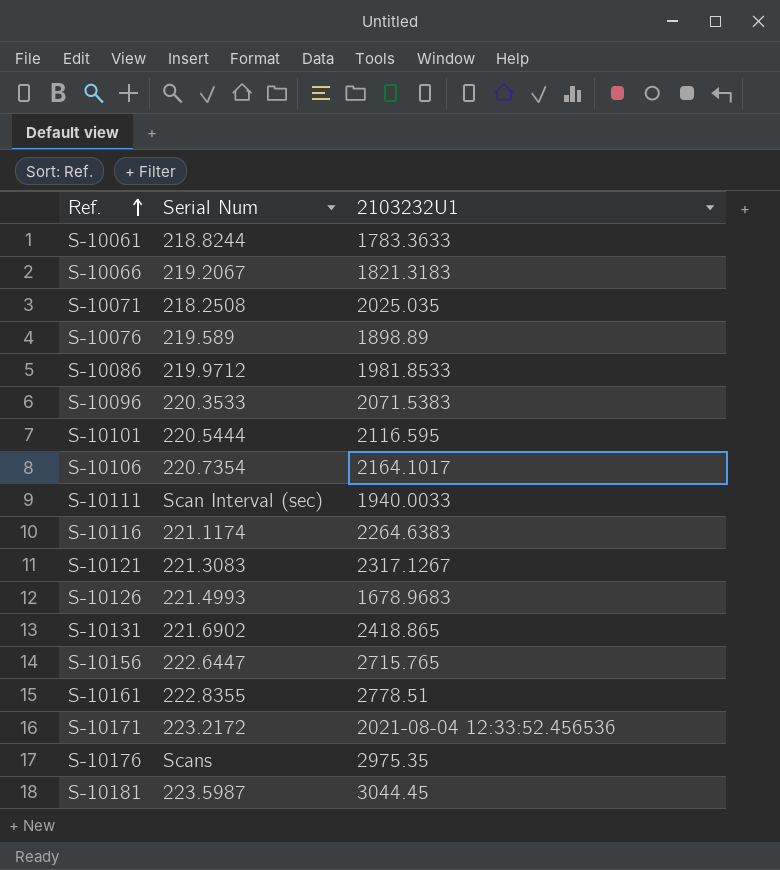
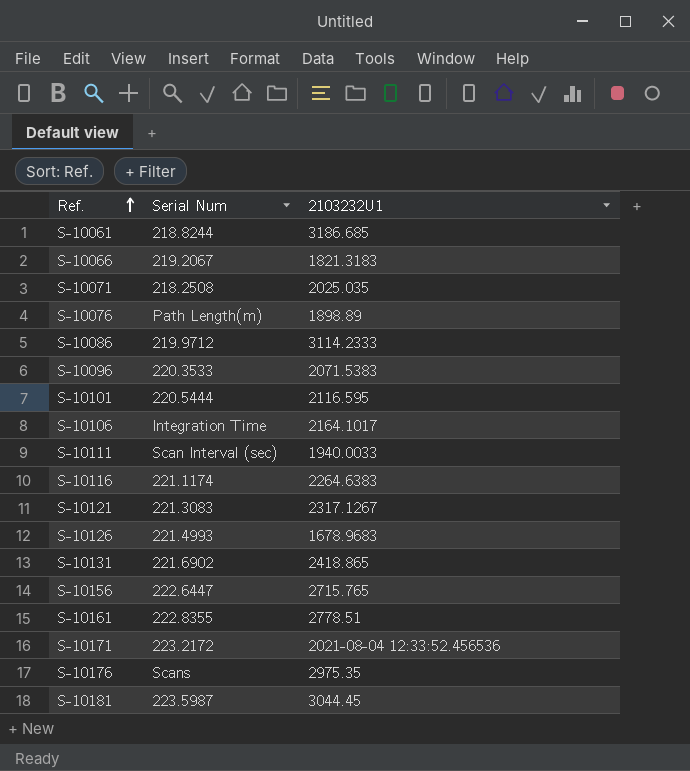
S-10061 | 2103232U1: 1783.3633 -> 3186.685
S-10076 | Serial Num: 219.589 -> Path Length(m)
S-10086 | 2103232U1: 1981.8533 -> 3114.2333
S-10106 | Serial Num: 220.7354 -> Integration Time

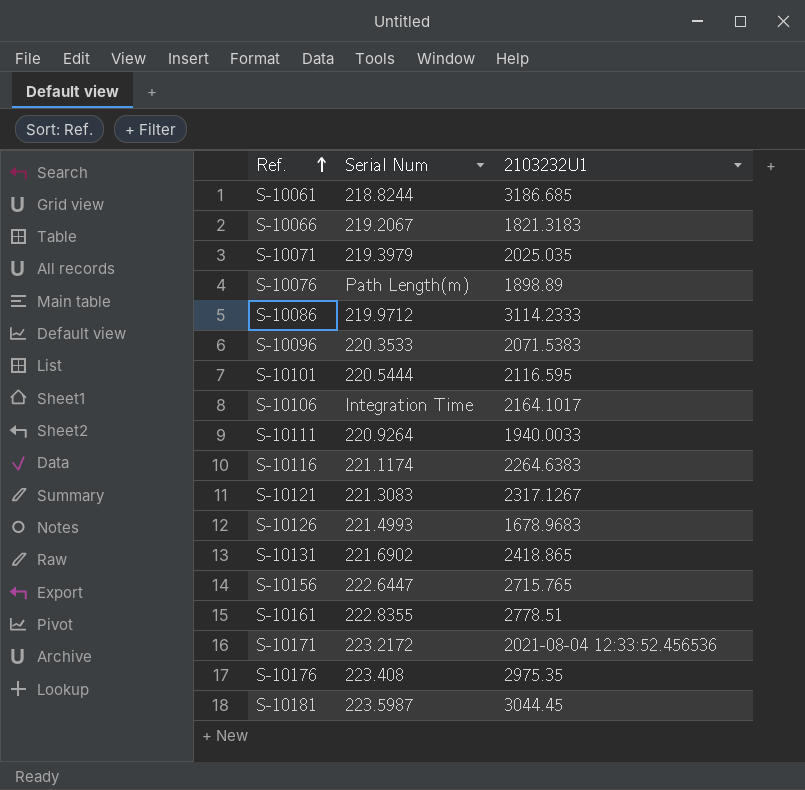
S-10071 | Serial Num: 218.2508 -> 219.3979
S-10111 | Serial Num: Scan Interval (sec) -> 220.9264
S-10176 | Serial Num: Scans -> 223.408

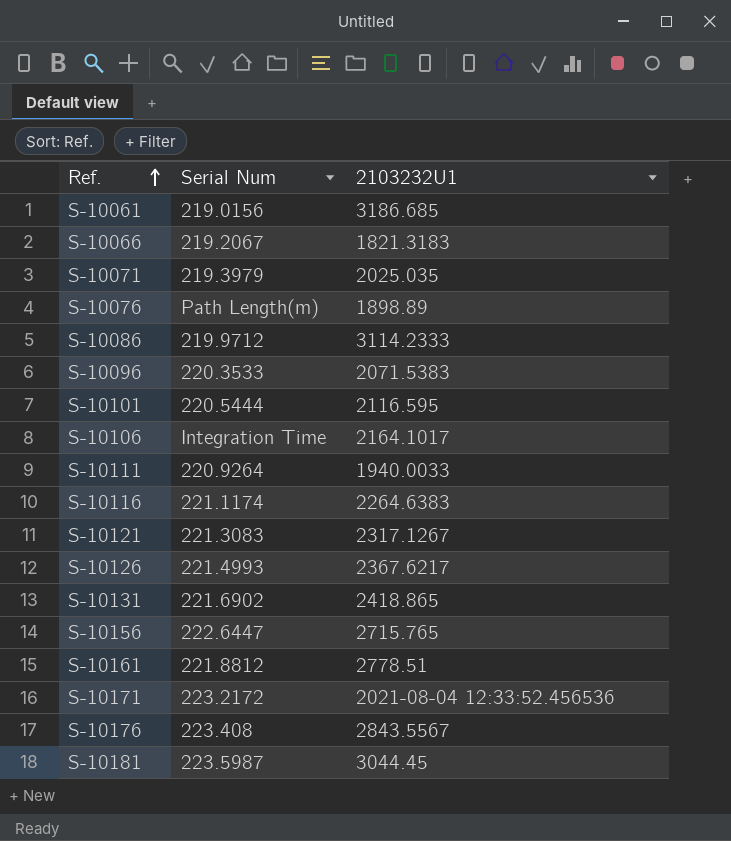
S-10061 | Serial Num: 218.8244 -> 219.0156
S-10126 | 2103232U1: 1678.9683 -> 2367.6217
S-10161 | Serial Num: 222.8355 -> 221.8812
S-10176 | 2103232U1: 2975.35 -> 2843.5567

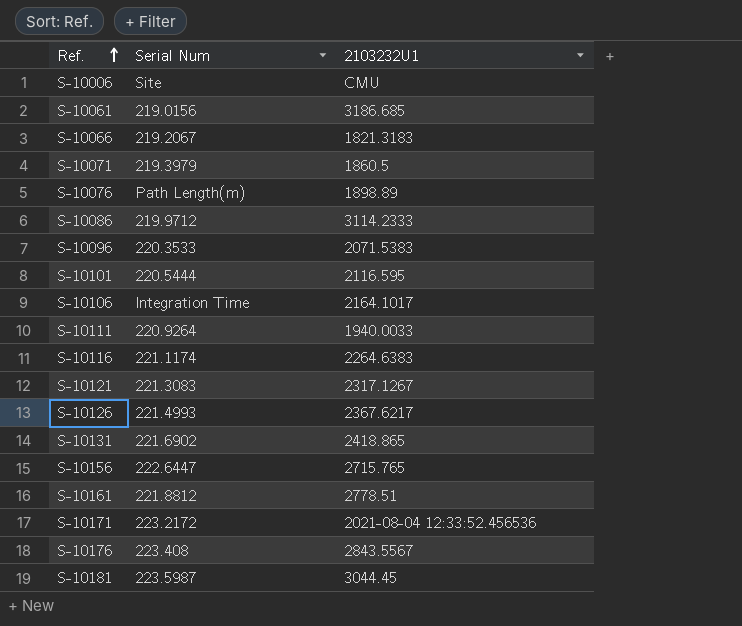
row S-10006: none -> Site | CMU
S-10071 | 2103232U1: 2025.035 -> 1860.5

